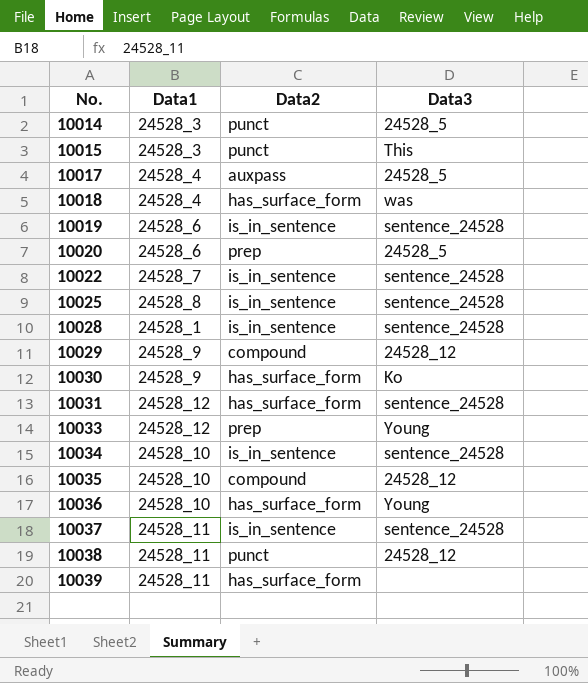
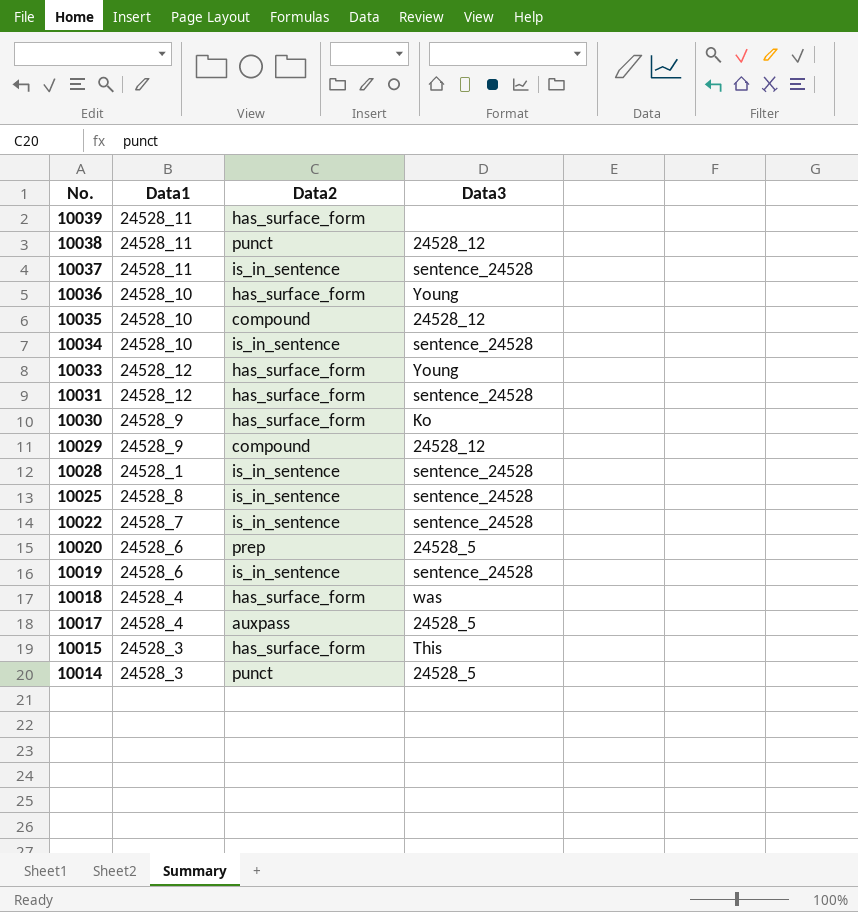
row order: No. ascending -> No. descending
10033 | Data2: prep -> has_surface_form
10015 | Data2: punct -> has_surface_form

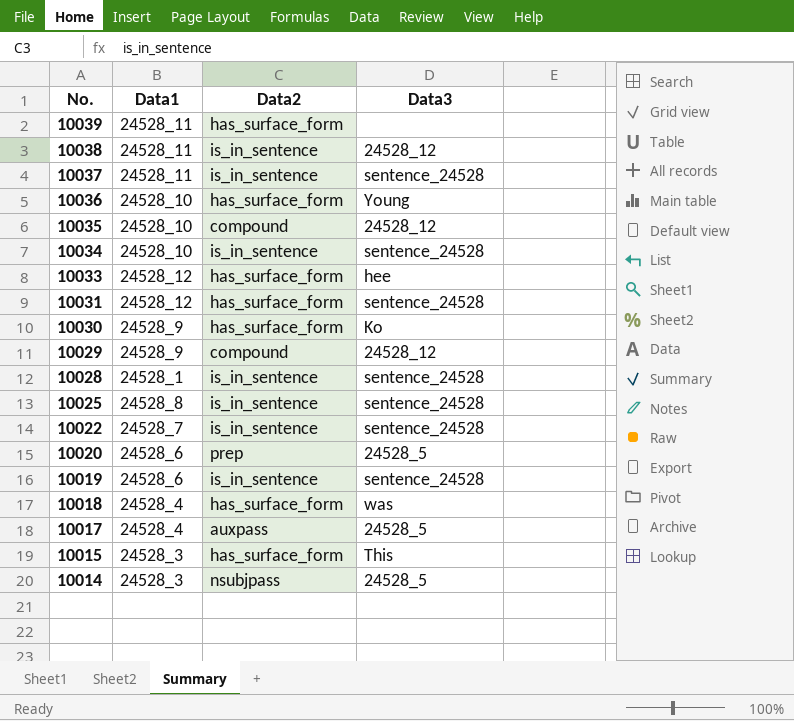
10038 | Data2: punct -> is_in_sentence
10033 | Data3: Young -> hee
10014 | Data2: punct -> nsubjpass

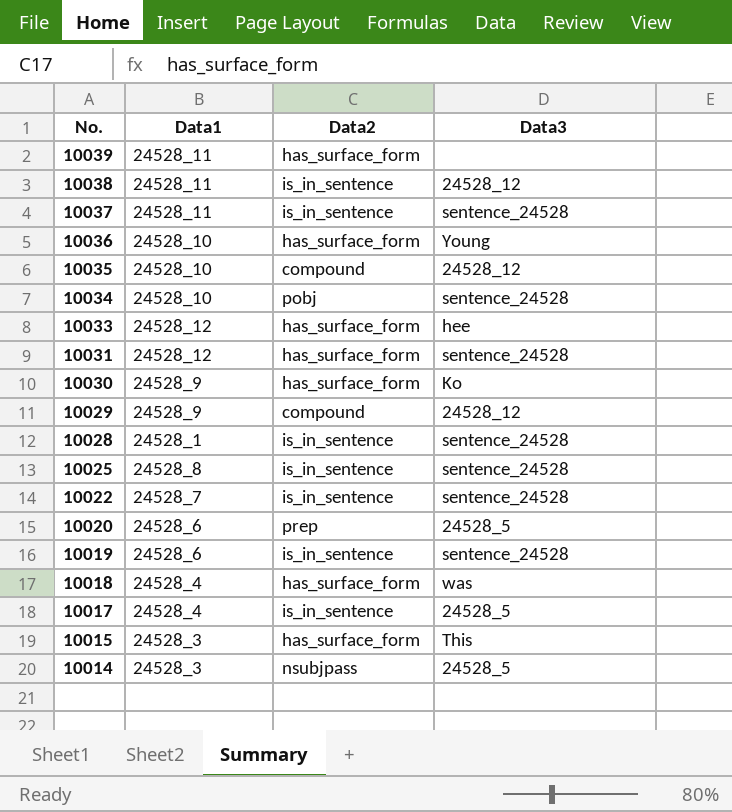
10034 | Data2: is_in_sentence -> pobj
10017 | Data2: auxpass -> is_in_sentence

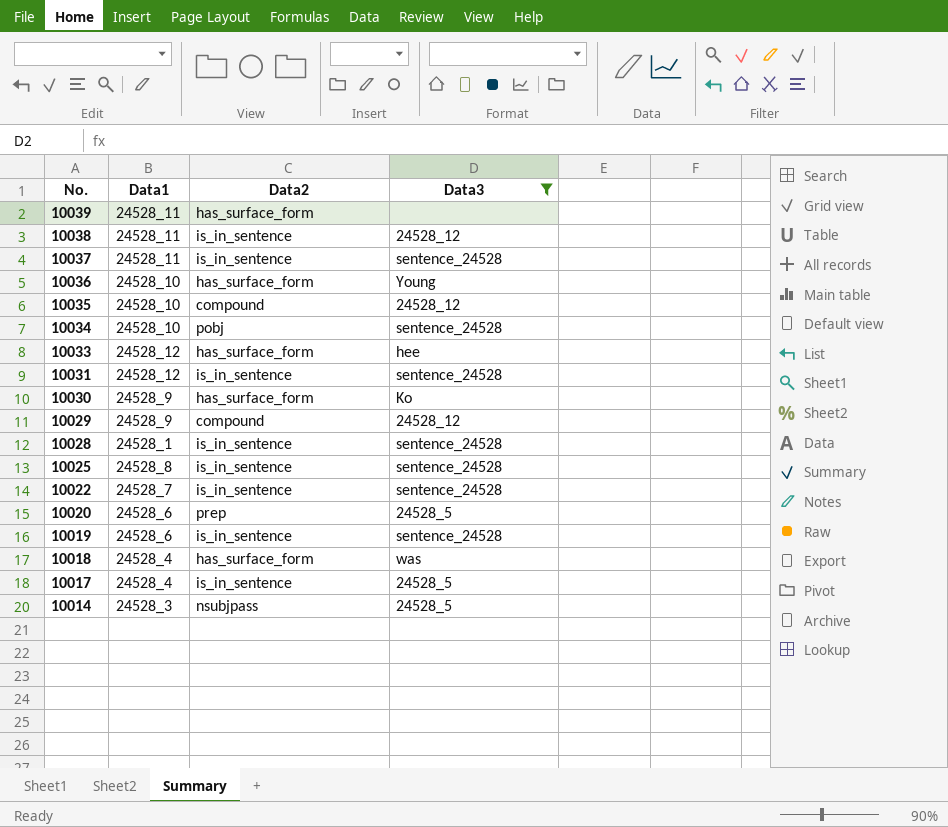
filter: none -> Data3 != This
10031 | Data2: has_surface_form -> is_in_sentence

